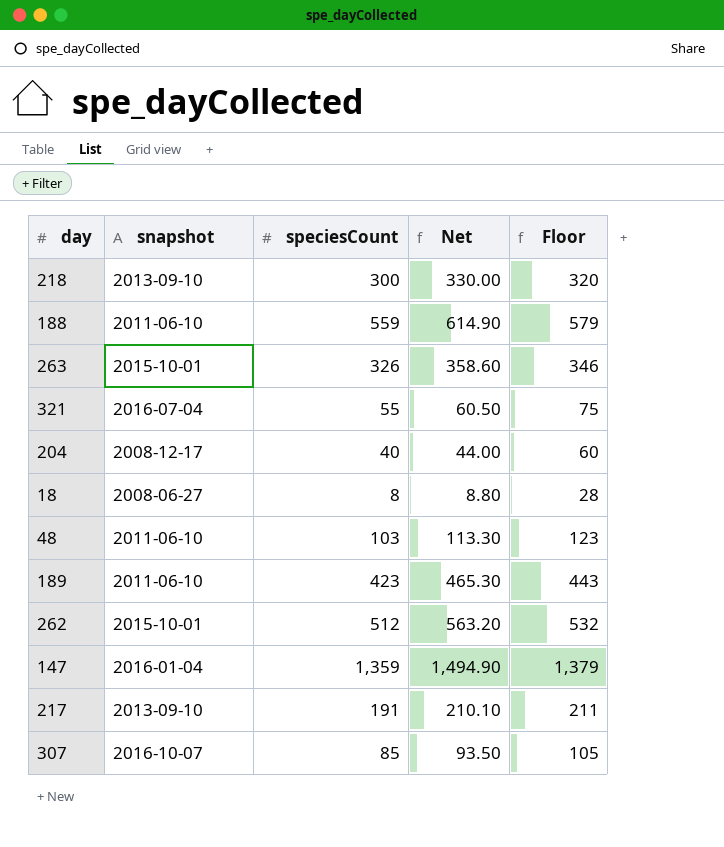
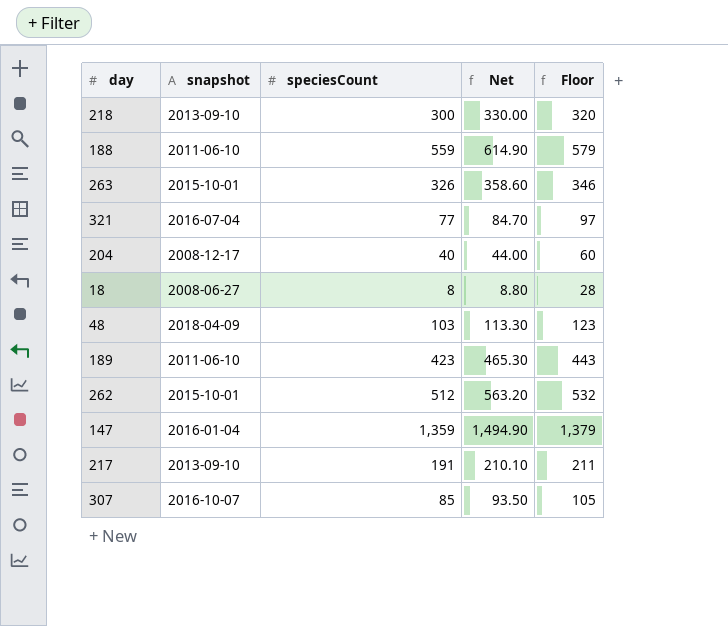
321 | speciesCount: 55 -> 77
321 | Net: 60.50 -> 84.70
321 | Floor: 75 -> 97
48 | snapshot: 2011-06-10 -> 2018-04-09

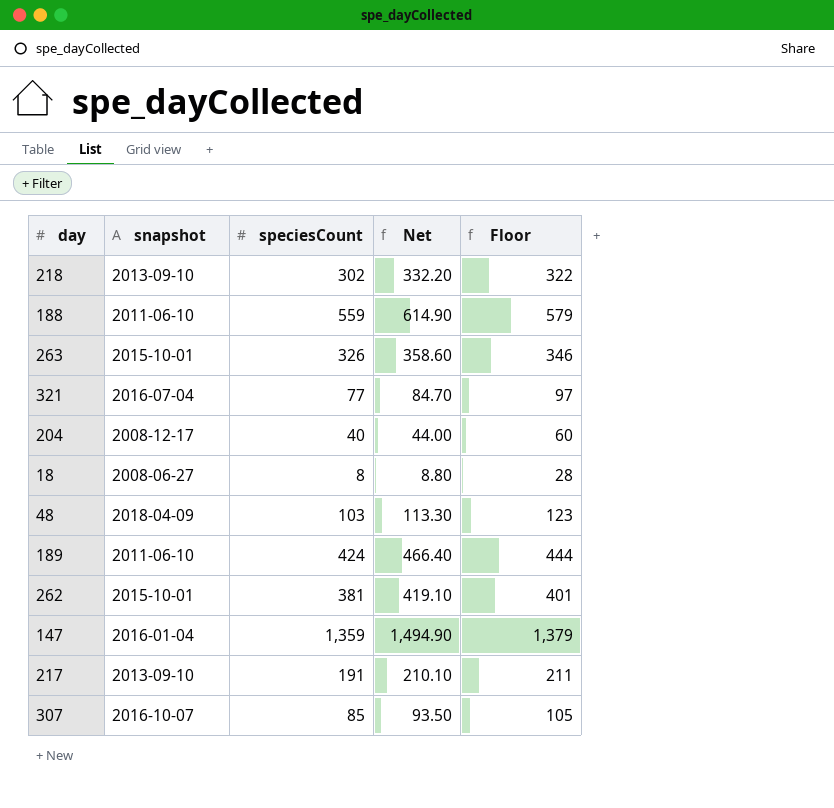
218 | speciesCount: 300 -> 302
218 | Net: 330.00 -> 332.20
218 | Floor: 320 -> 322
189 | speciesCount: 423 -> 424
189 | Net: 465.30 -> 466.40
189 | Floor: 443 -> 444
262 | speciesCount: 512 -> 381
262 | Net: 563.20 -> 419.10
262 | Floor: 532 -> 401

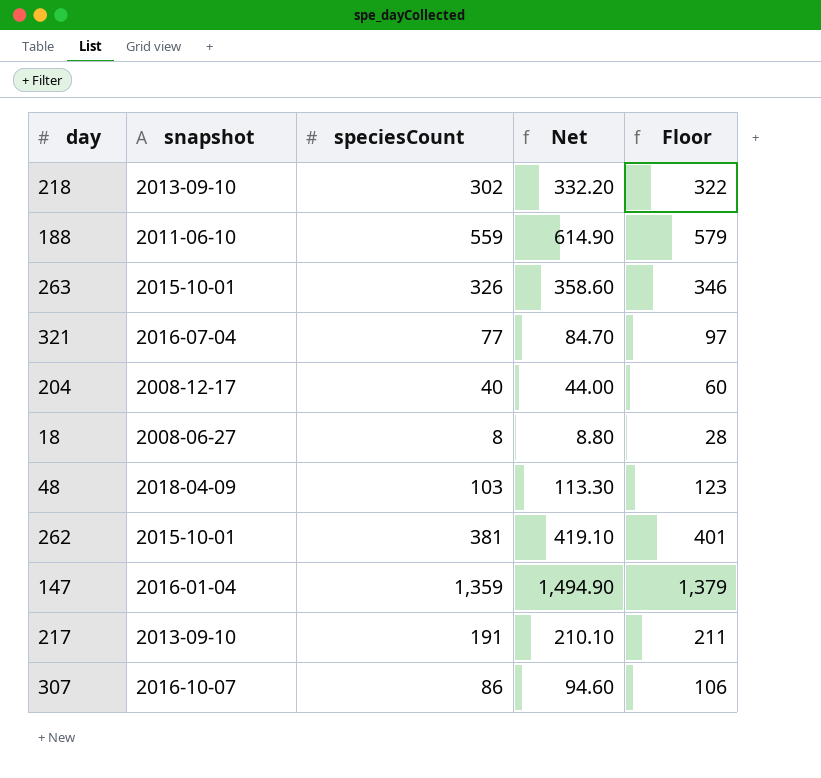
row 189: 2011-06-10 | 424 | 466.40 | 444 -> none
307 | speciesCount: 85 -> 86
307 | Net: 93.50 -> 94.60
307 | Floor: 105 -> 106

